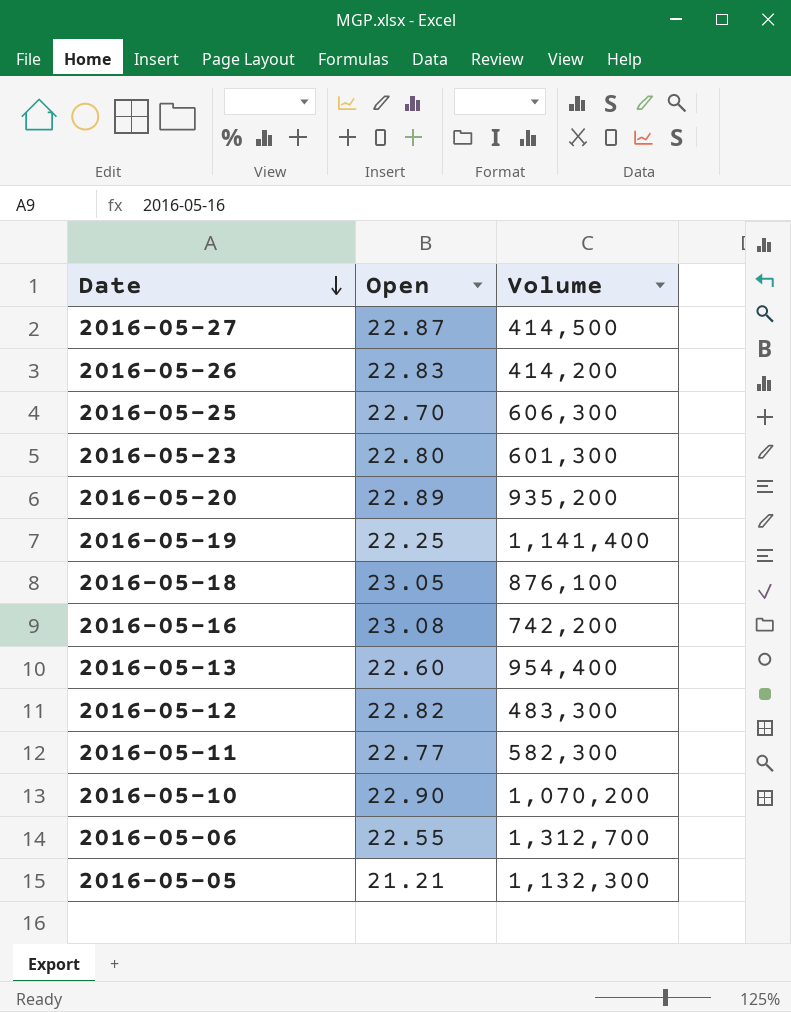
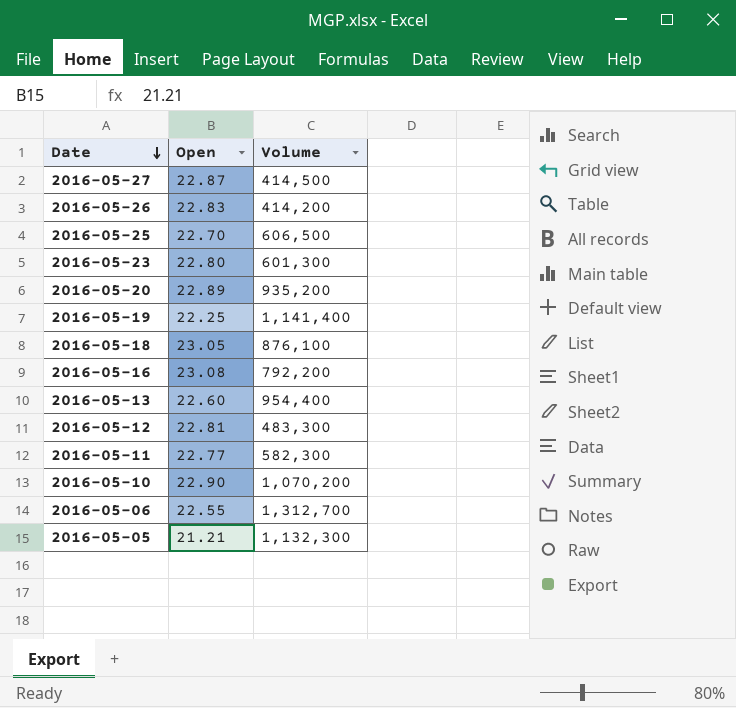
2016-05-25 | Volume: 606,300 -> 606,500
2016-05-16 | Volume: 742,200 -> 792,200
2016-05-12 | Open: 22.82 -> 22.81

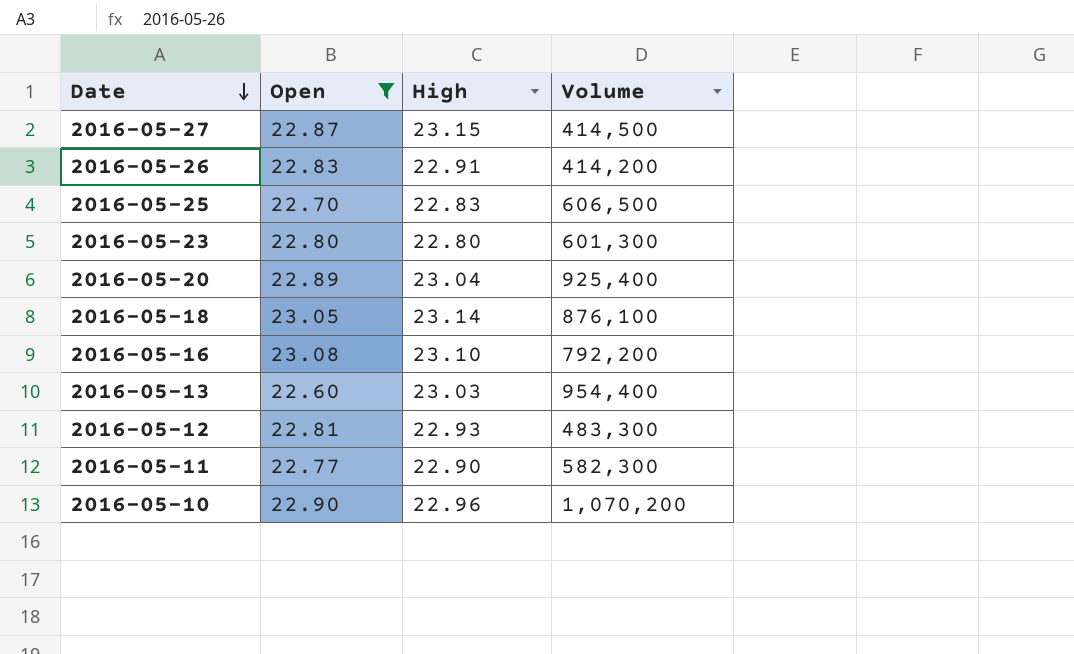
filter: none -> Open >= 22.60
column High | position: none -> 3
2016-05-20 | Volume: 935,200 -> 925,400

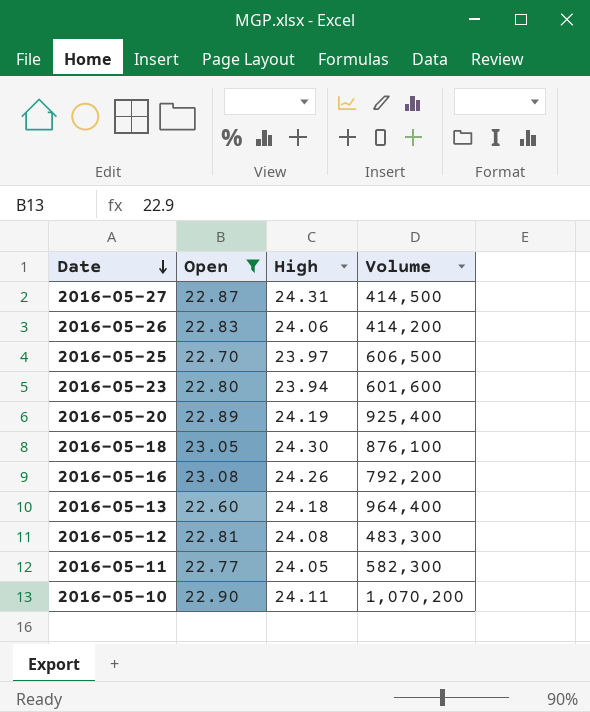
2016-05-27 | High: 23.15 -> 24.31
2016-05-26 | High: 22.91 -> 24.06
2016-05-25 | High: 22.83 -> 23.97
2016-05-23 | High: 22.80 -> 23.94
2016-05-23 | Volume: 601,300 -> 601,600
2016-05-20 | High: 23.04 -> 24.19
2016-05-18 | High: 23.14 -> 24.30
2016-05-16 | High: 23.10 -> 24.26
2016-05-13 | High: 23.03 -> 24.18
2016-05-13 | Volume: 954,400 -> 964,400
2016-05-12 | High: 22.93 -> 24.08
2016-05-11 | High: 22.90 -> 24.05
2016-05-10 | High: 22.96 -> 24.11

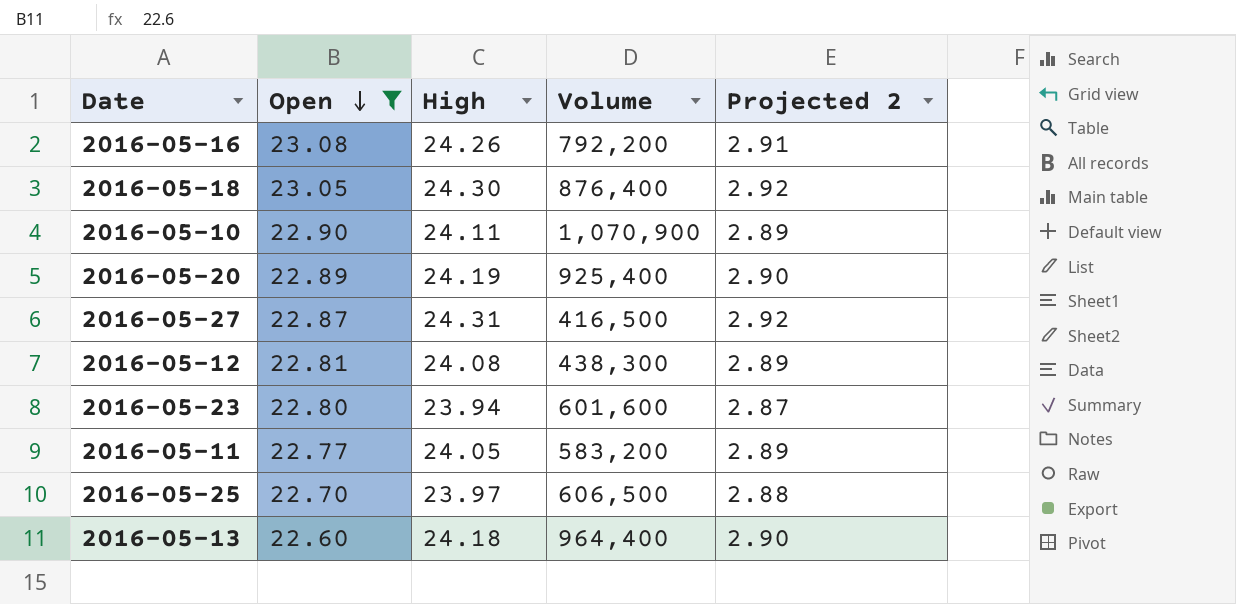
row order: Date descending -> Open descending
column Projected 2 | formula: none -> [High] * 0.12
row 2016-05-26: 22.83 | 24.06 | 414,200 -> none
2016-05-18 | Volume: 876,100 -> 876,400
2016-05-10 | Volume: 1,070,200 -> 1,070,900
2016-05-27 | Volume: 414,500 -> 416,500
2016-05-12 | Volume: 483,300 -> 438,300
2016-05-11 | Volume: 582,300 -> 583,200

